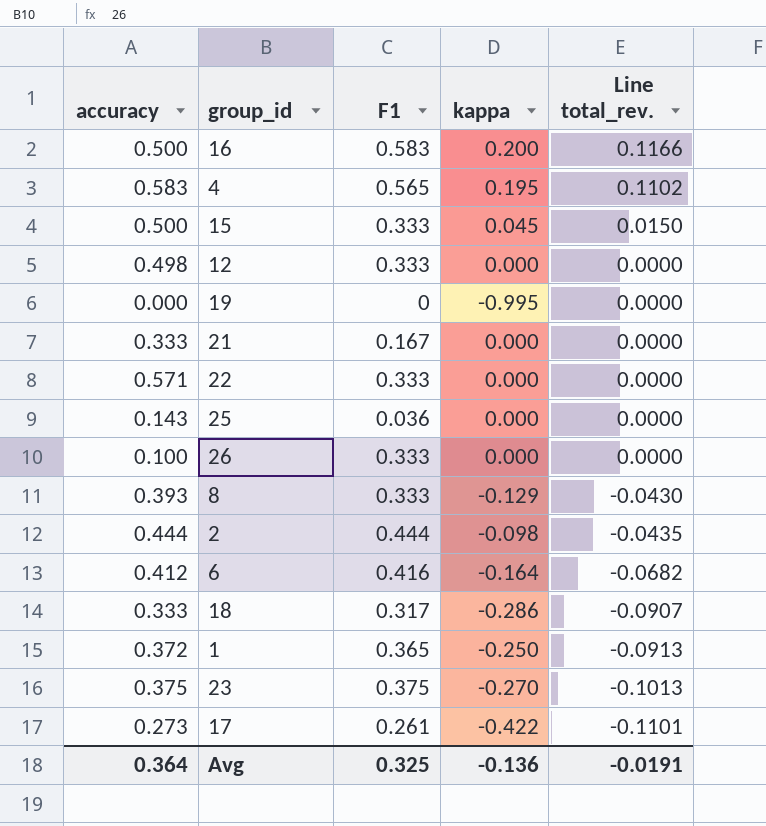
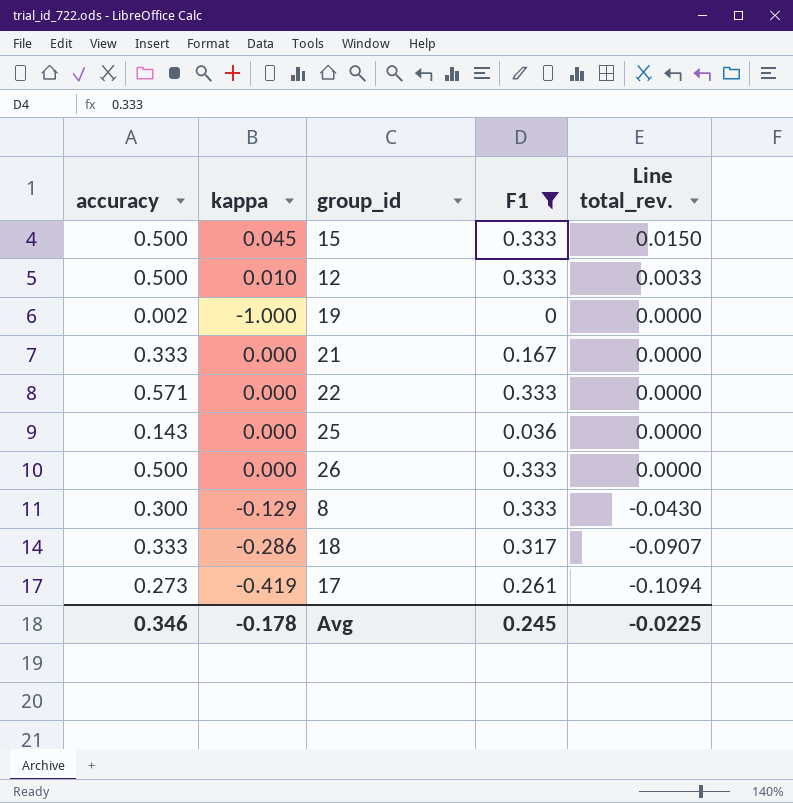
filter: none -> F1 <= 0.333
column kappa | position: 4 -> 2
12 | accuracy: 0.498 -> 0.500
12 | kappa: 0.000 -> 0.010
12 | Line total_rev.: 0.0000 -> 0.0033
19 | accuracy: 0.000 -> 0.002
19 | kappa: -0.995 -> -1.000
26 | accuracy: 0.100 -> 0.500
8 | accuracy: 0.393 -> 0.300
17 | kappa: -0.422 -> -0.419
17 | Line total_rev.: -0.1101 -> -0.1094
Avg | accuracy: 0.364 -> 0.346
Avg | kappa: -0.136 -> -0.178
Avg | F1: 0.325 -> 0.245
Avg | Line total_rev.: -0.0191 -> -0.0225

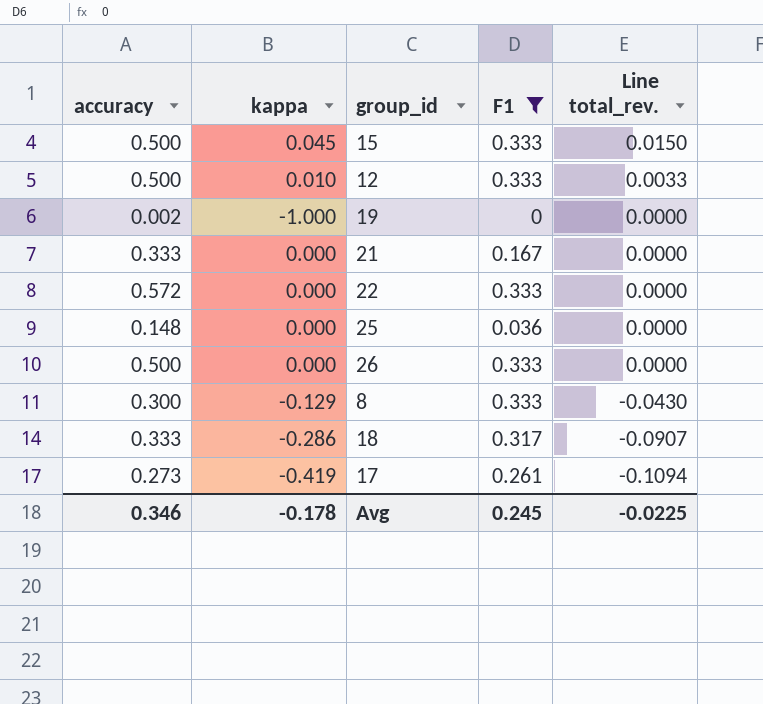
22 | accuracy: 0.571 -> 0.572
25 | accuracy: 0.143 -> 0.148

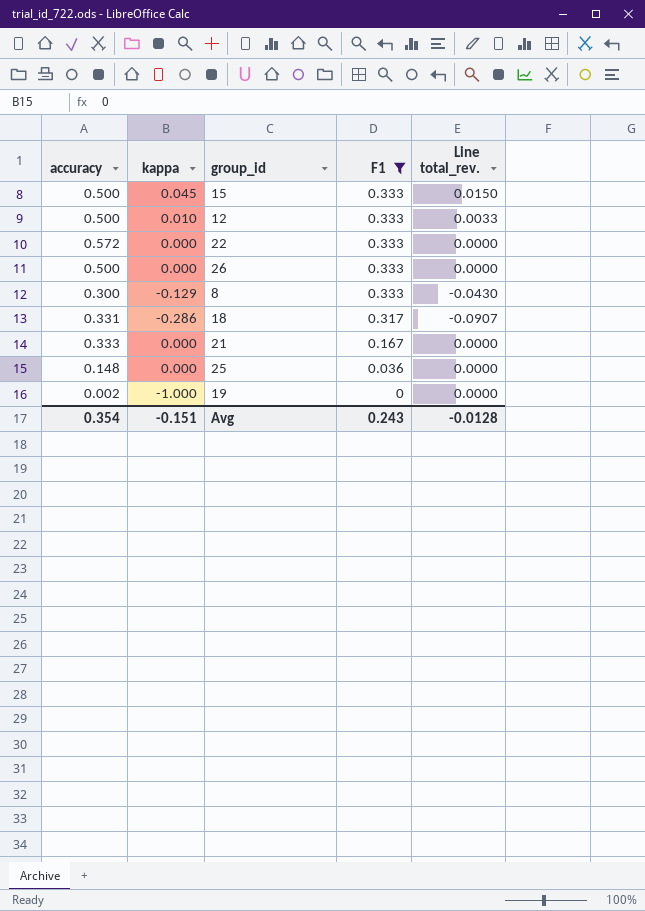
row order: Line total_rev. descending -> F1 descending
row 17: 0.273 | -0.419 | 0.261 | -0.1094 -> none
18 | accuracy: 0.333 -> 0.331
Avg | accuracy: 0.346 -> 0.354
Avg | kappa: -0.178 -> -0.151
Avg | F1: 0.245 -> 0.243
Avg | Line total_rev.: -0.0225 -> -0.0128

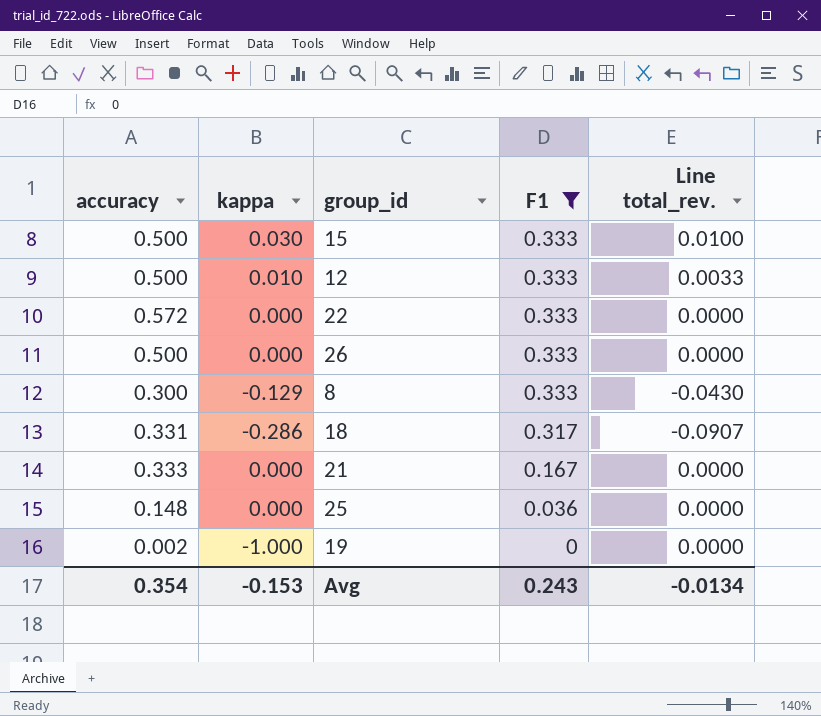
15 | kappa: 0.045 -> 0.030
15 | Line total_rev.: 0.0150 -> 0.0100
Avg | kappa: -0.151 -> -0.153
Avg | Line total_rev.: -0.0128 -> -0.0134

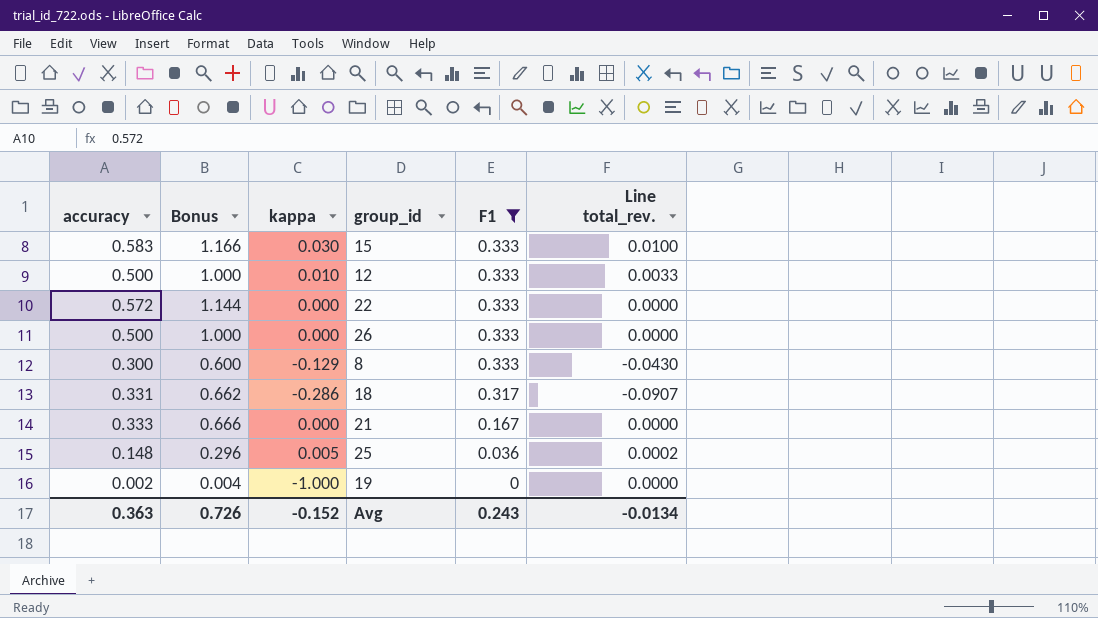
column Bonus | formula: none -> [accuracy] * 2
15 | accuracy: 0.500 -> 0.583
25 | kappa: 0.000 -> 0.005
25 | Line total_rev.: 0.0000 -> 0.0002
Avg | accuracy: 0.354 -> 0.363
Avg | kappa: -0.153 -> -0.152

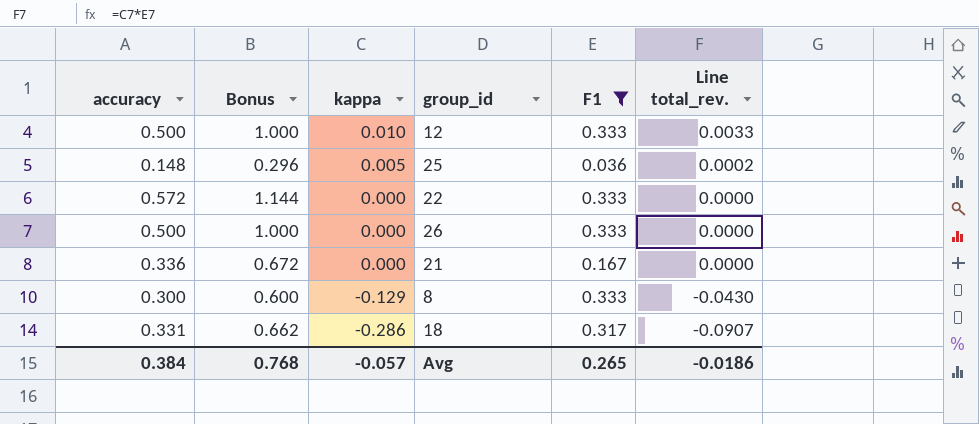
row order: F1 descending -> kappa descending
row 15: 0.583 | 1.166 | 0.030 | 0.333 | 0.0100 -> none
row 19: 0.002 | 0.004 | -1.000 | 0 | 0.0000 -> none
21 | accuracy: 0.333 -> 0.336
21 | Bonus: 0.666 -> 0.672
Avg | accuracy: 0.363 -> 0.384
Avg | Bonus: 0.726 -> 0.768
Avg | kappa: -0.152 -> -0.057
Avg | F1: 0.243 -> 0.265
Avg | Line total_rev.: -0.0134 -> -0.0186

